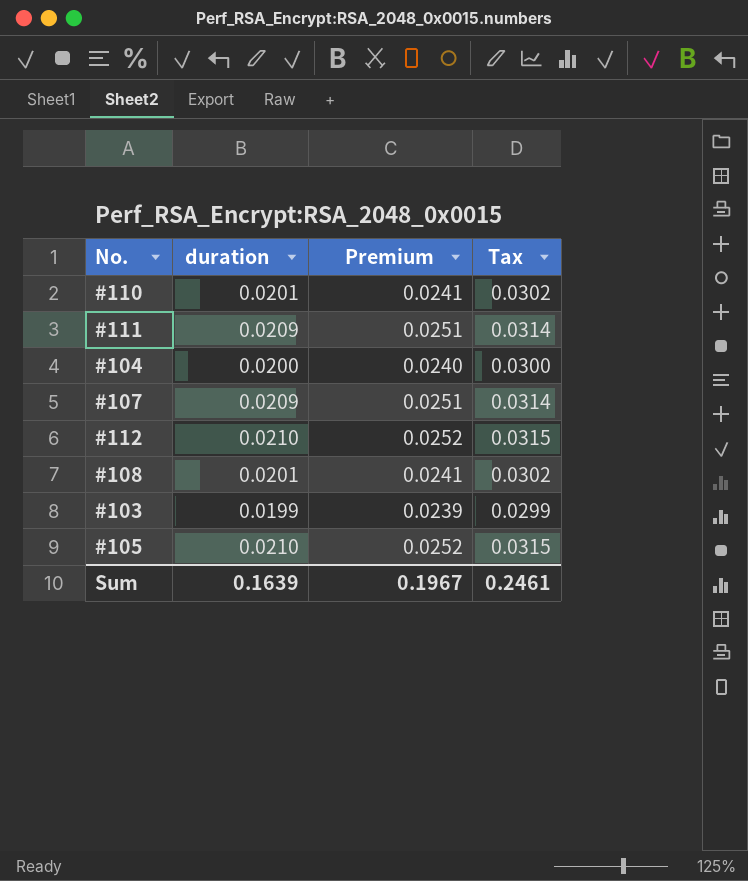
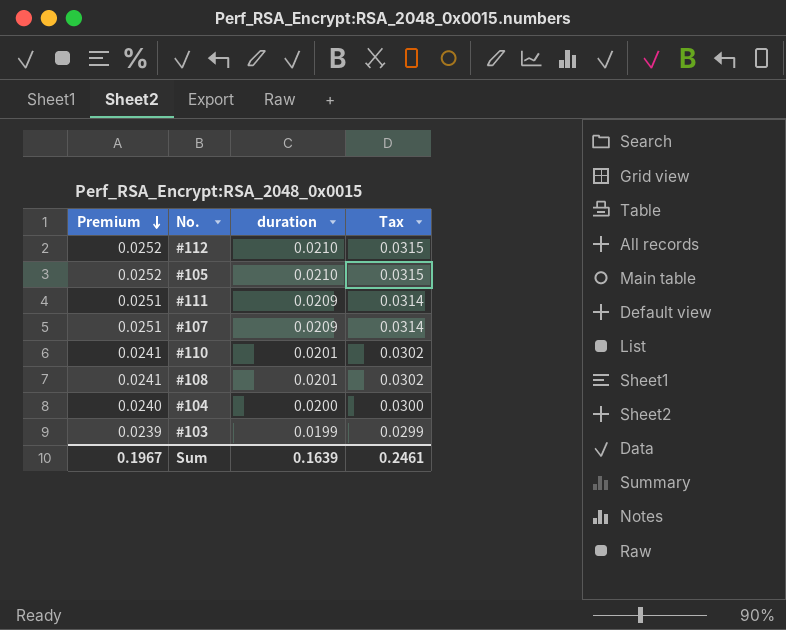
row order: none -> Premium descending
column Premium | position: 3 -> 1

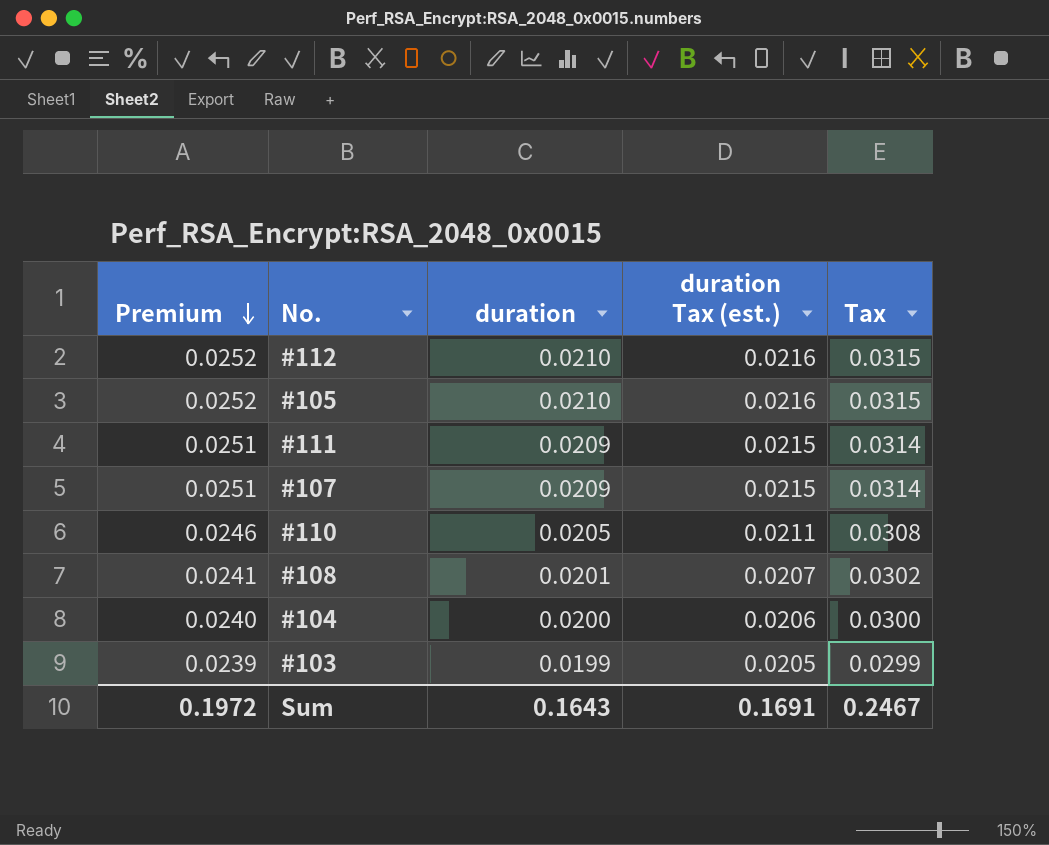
column duration Tax (est.) | formula: none -> [duration] * 1.03
#110 | Premium: 0.0241 -> 0.0246
#110 | duration: 0.0201 -> 0.0205
#110 | Tax: 0.0302 -> 0.0308
Sum | Premium: 0.1967 -> 0.1972
Sum | duration: 0.1639 -> 0.1643
Sum | Tax: 0.2461 -> 0.2467

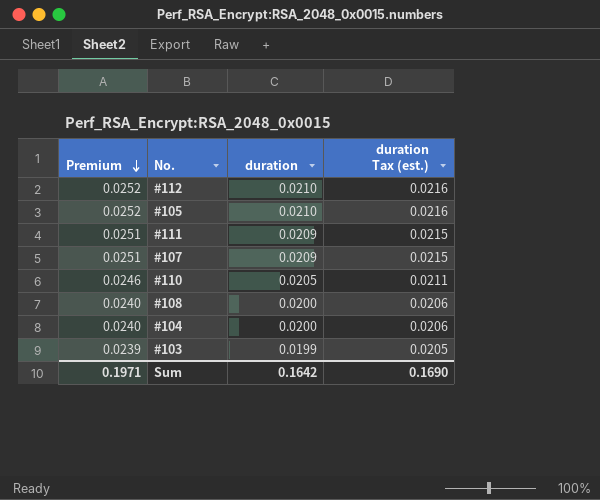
column Tax | formula: [duration] * 1.5 -> none
#108 | Premium: 0.0241 -> 0.0240
#108 | duration: 0.0201 -> 0.0200
#108 | duration Tax (est.): 0.0207 -> 0.0206
Sum | Premium: 0.1972 -> 0.1971
Sum | duration: 0.1643 -> 0.1642
Sum | duration Tax (est.): 0.1691 -> 0.1690

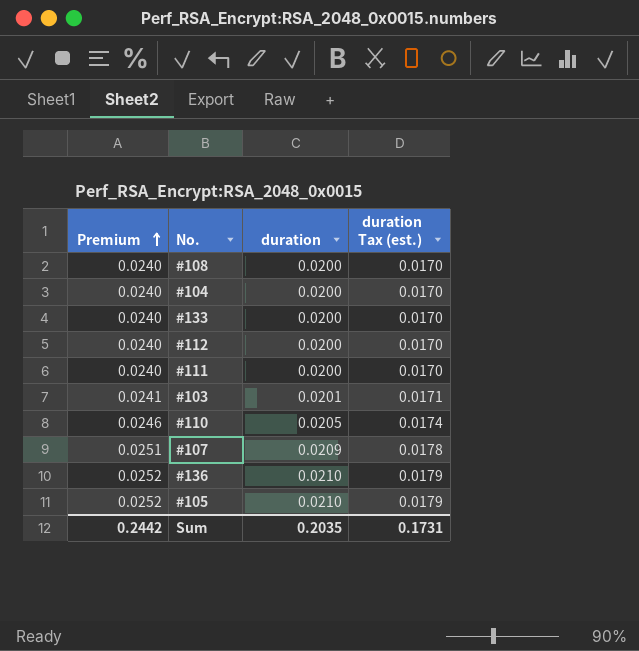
row order: Premium descending -> Premium ascending
column duration Tax (est.) | formula: [duration] * 1.03 -> [duration] * 0.85
row #133: none -> 0.0240 | 0.0200 | 0.0170
#112 | Premium: 0.0252 -> 0.0240
#112 | duration: 0.0210 -> 0.0200
#111 | Premium: 0.0251 -> 0.0240
#111 | duration: 0.0209 -> 0.0200
#103 | Premium: 0.0239 -> 0.0241
#103 | duration: 0.0199 -> 0.0201
row #136: none -> 0.0252 | 0.0210 | 0.0179
Sum | Premium: 0.1971 -> 0.2442
Sum | duration: 0.1642 -> 0.2035
Sum | duration Tax (est.): 0.1690 -> 0.1731

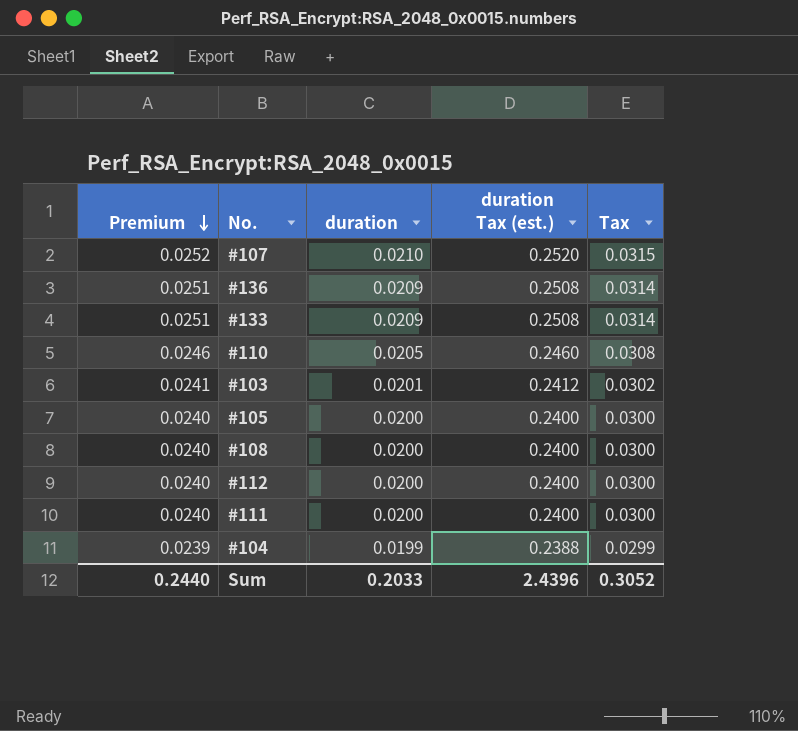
row order: Premium ascending -> Premium descending
column duration Tax (est.) | formula: [duration] * 0.85 -> [duration] * 12
column Tax | formula: none -> [duration] * 1.5
#107 | Premium: 0.0251 -> 0.0252
#107 | duration: 0.0209 -> 0.0210
#136 | Premium: 0.0252 -> 0.0251
#136 | duration: 0.0210 -> 0.0209
#133 | Premium: 0.0240 -> 0.0251
#133 | duration: 0.0200 -> 0.0209
#105 | Premium: 0.0252 -> 0.0240
#105 | duration: 0.0210 -> 0.0200
#104 | Premium: 0.0240 -> 0.0239
#104 | duration: 0.0200 -> 0.0199
Sum | Premium: 0.2442 -> 0.2440
Sum | duration: 0.2035 -> 0.2033
Sum | duration Tax (est.): 0.1731 -> 2.4396

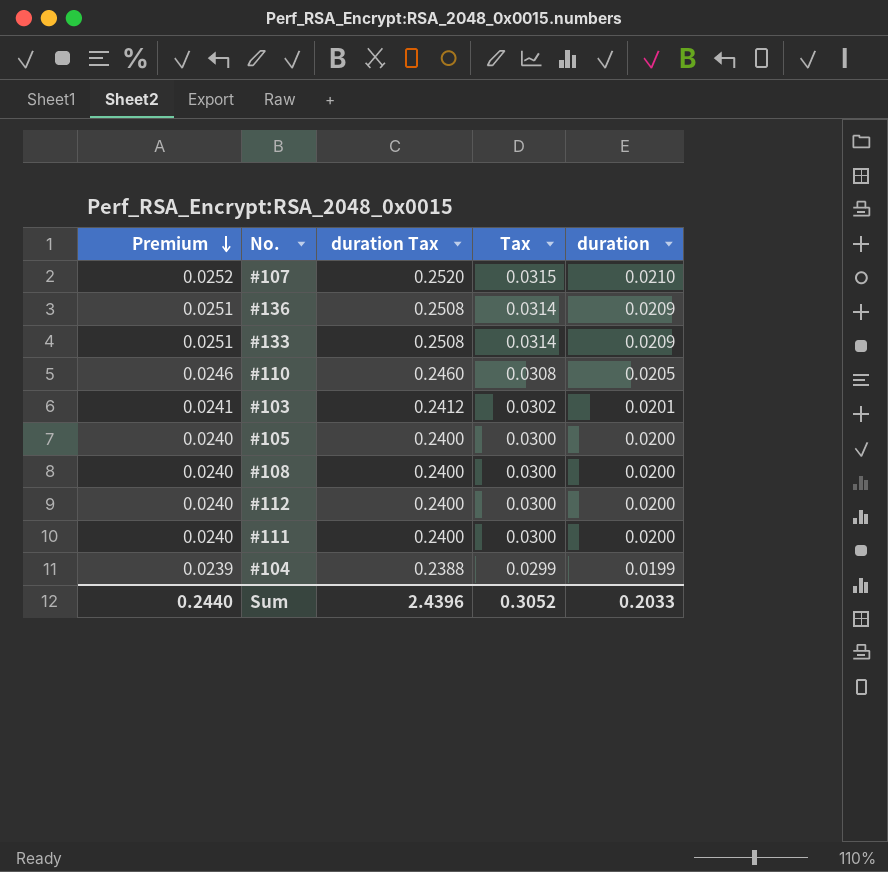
column name: duration Tax (est.) -> duration Tax
column duration | position: 3 -> 5

